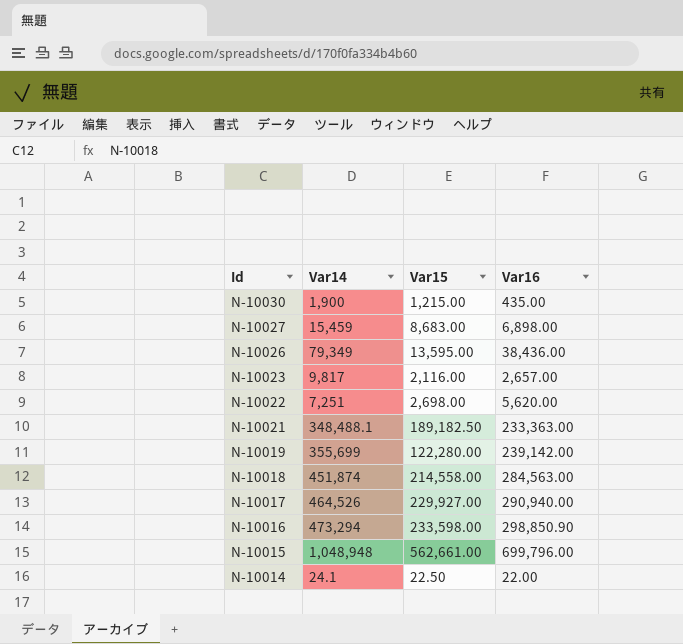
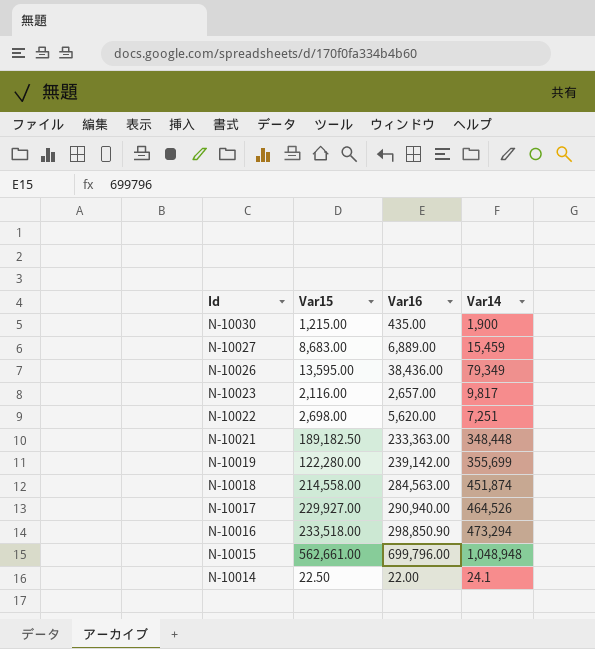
column Var14 | position: 2 -> 4
N-10027 | Var16: 6,898.00 -> 6,889.00
N-10021 | Var14: 348,488.1 -> 348,448
N-10016 | Var15: 233,598.00 -> 233,518.00

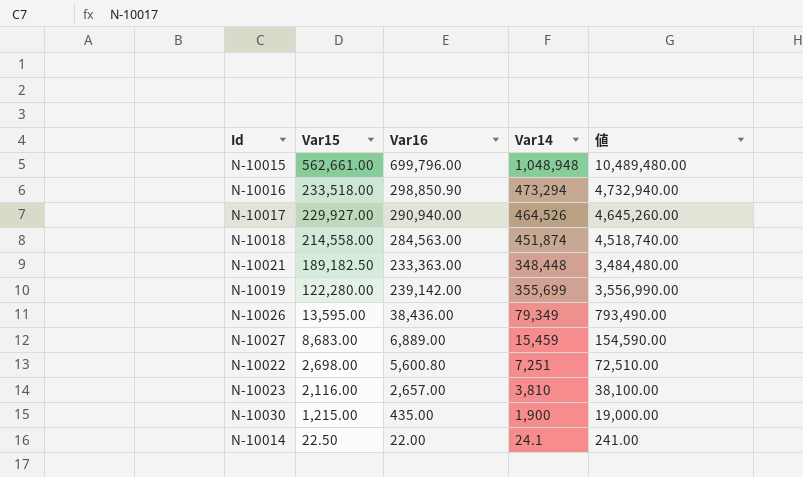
row order: Id descending -> Var15 descending
column 値 | formula: none -> [Var14] * 10
N-10022 | Var16: 5,620.00 -> 5,600.80
N-10023 | Var14: 9,817 -> 3,810

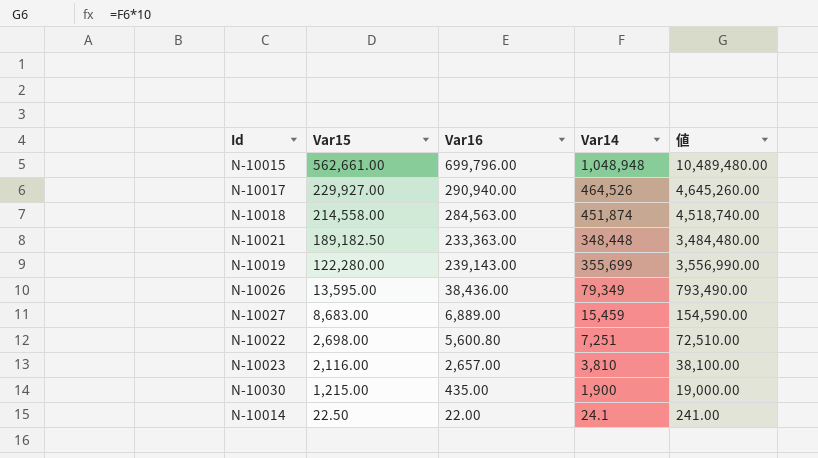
row N-10016: 233,518.00 | 298,850.90 | 473,294 | 4,732,940.00 -> none
N-10019 | Var16: 239,142.00 -> 239,143.00

